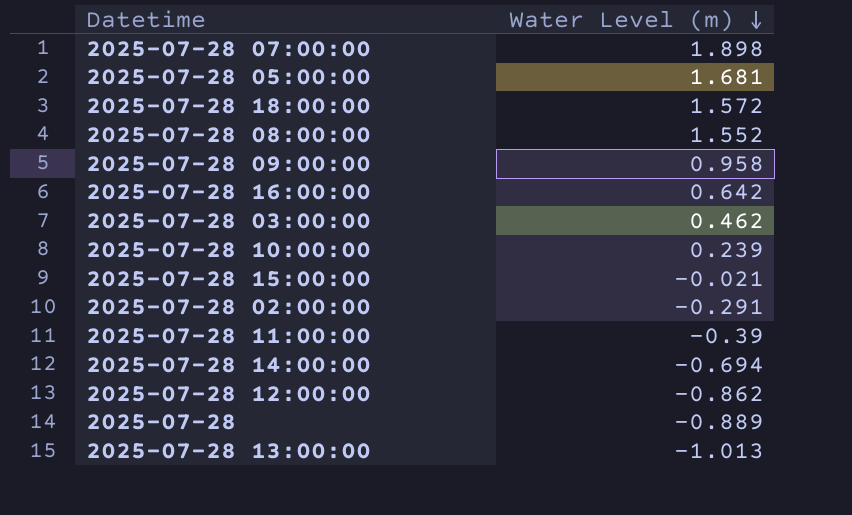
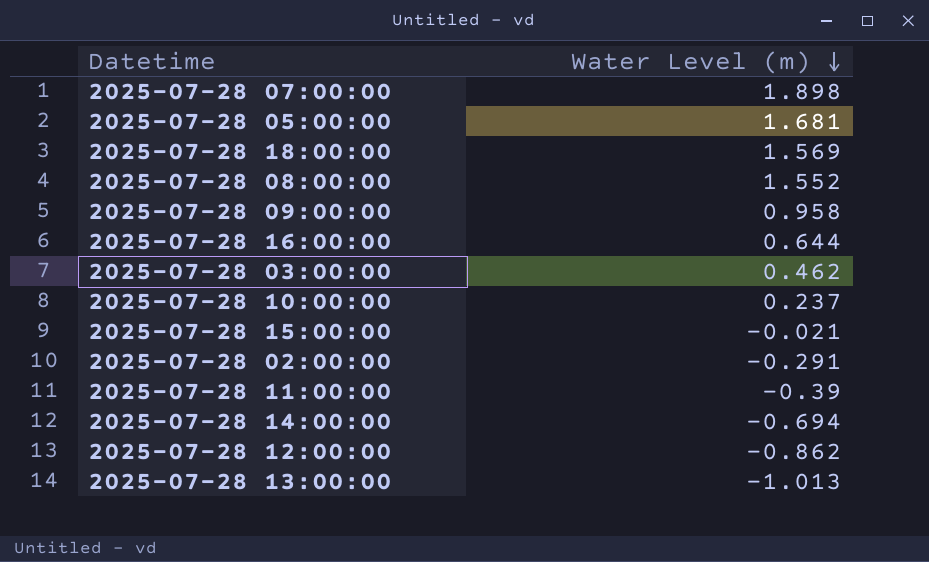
row 2025-07-28: -0.889 -> none
2025-07-28 18:00:00 | Water Level (m): 1.572 -> 1.569
2025-07-28 16:00:00 | Water Level (m): 0.642 -> 0.644
2025-07-28 10:00:00 | Water Level (m): 0.239 -> 0.237

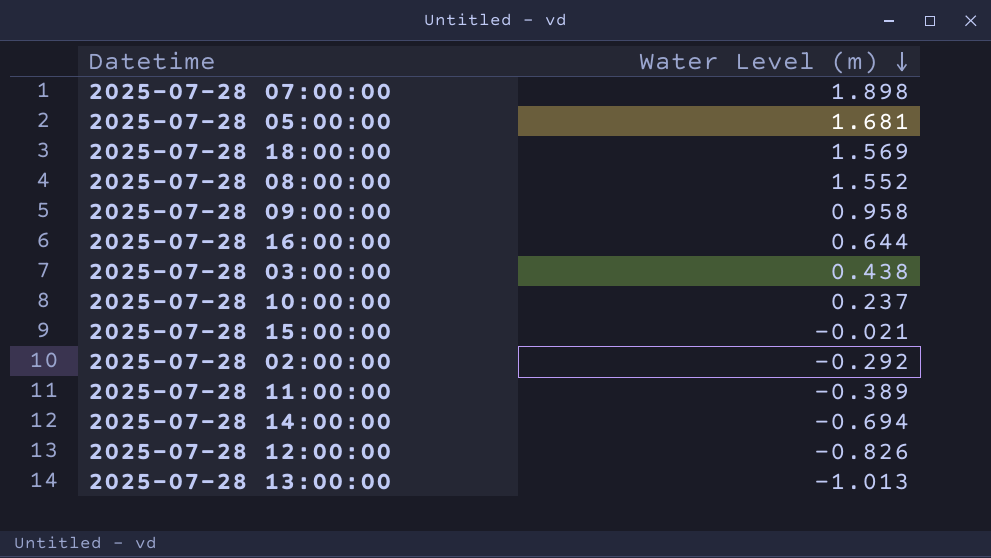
2025-07-28 03:00:00 | Water Level (m): 0.462 -> 0.438
2025-07-28 02:00:00 | Water Level (m): -0.291 -> -0.292
2025-07-28 11:00:00 | Water Level (m): -0.39 -> -0.389
2025-07-28 12:00:00 | Water Level (m): -0.862 -> -0.826

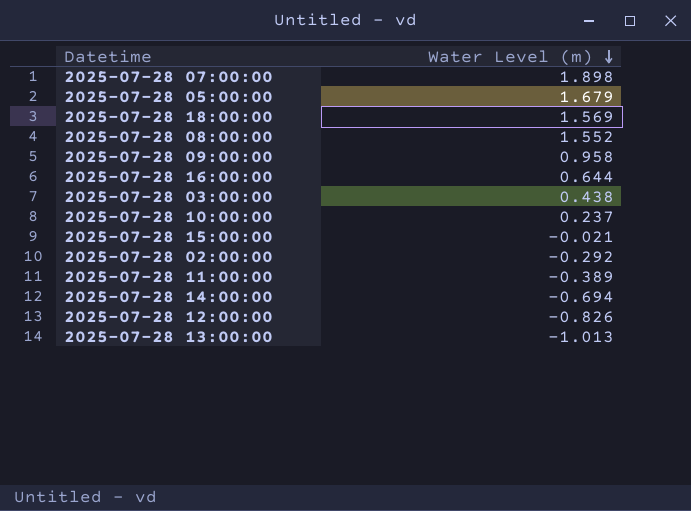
2025-07-28 05:00:00 | Water Level (m): 1.681 -> 1.679

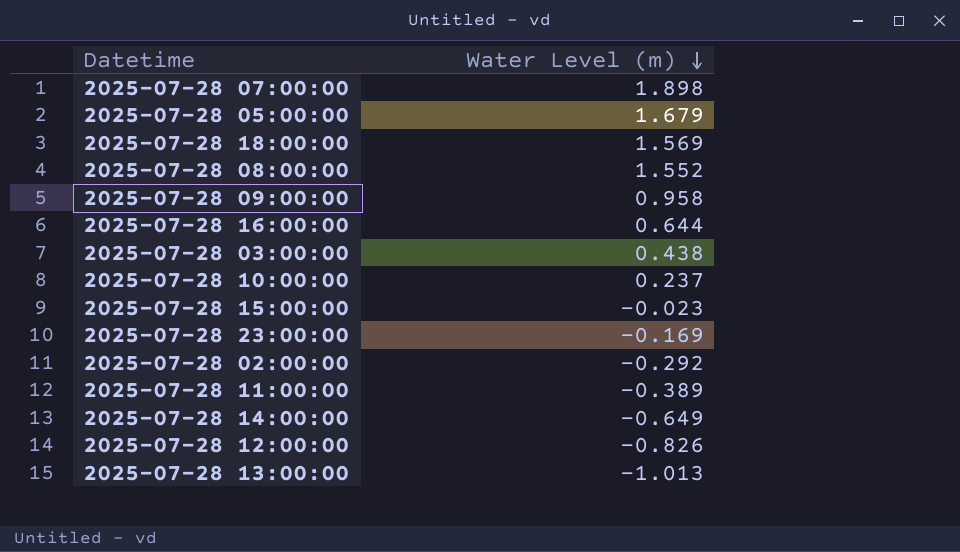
2025-07-28 15:00:00 | Water Level (m): -0.021 -> -0.023
row 2025-07-28 23:00:00: none -> -0.169
2025-07-28 14:00:00 | Water Level (m): -0.694 -> -0.649

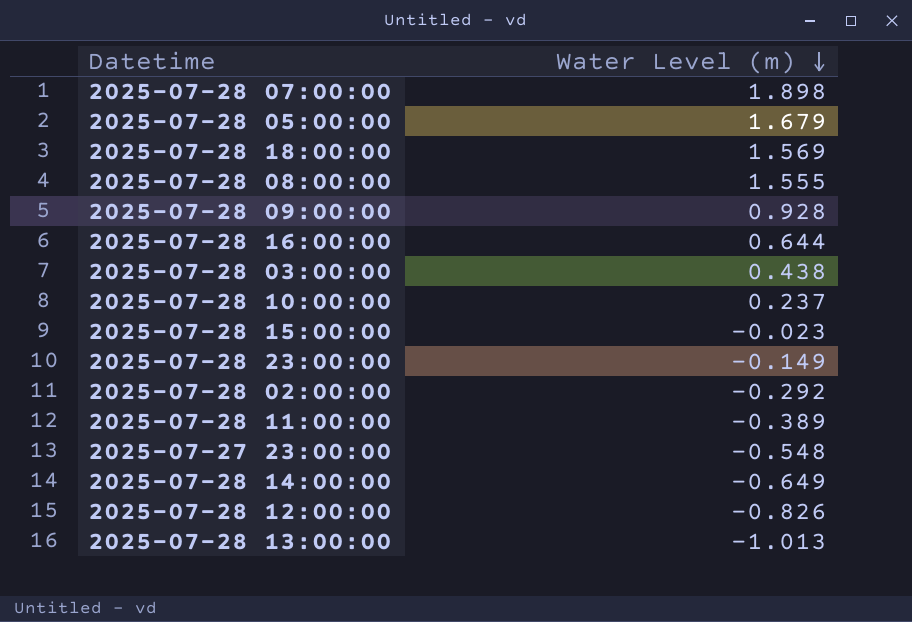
2025-07-28 08:00:00 | Water Level (m): 1.552 -> 1.555
2025-07-28 09:00:00 | Water Level (m): 0.958 -> 0.928
2025-07-28 23:00:00 | Water Level (m): -0.169 -> -0.149
row 2025-07-27 23:00:00: none -> -0.548

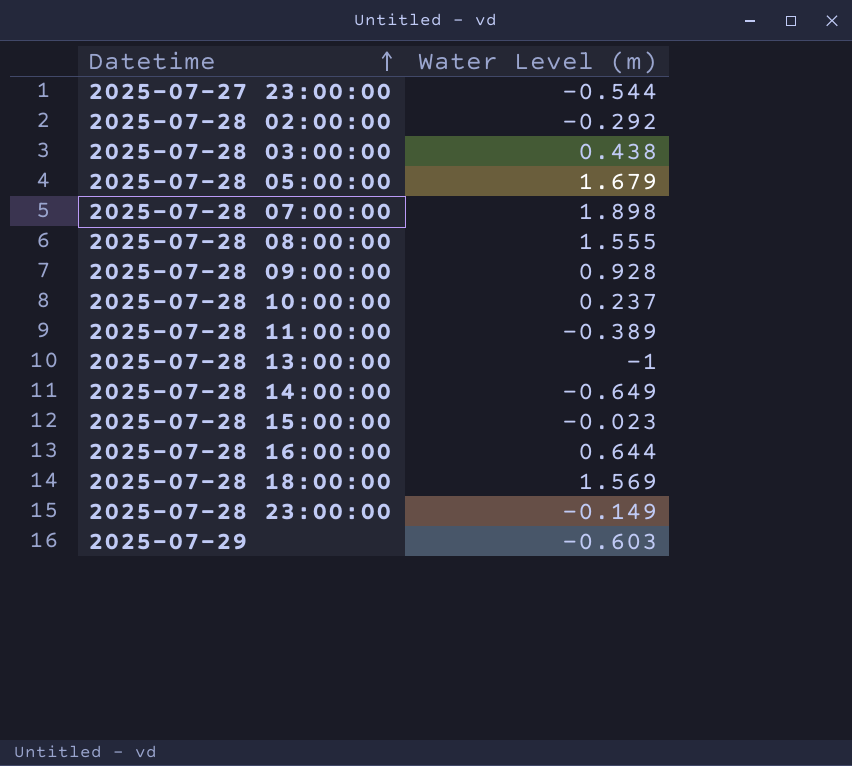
row order: Water Level (m) descending -> Datetime ascending
row 2025-07-28 12:00:00: -0.826 -> none
2025-07-27 23:00:00 | Water Level (m): -0.548 -> -0.544
2025-07-28 13:00:00 | Water Level (m): -1.013 -> -1
row 2025-07-29: none -> -0.603

